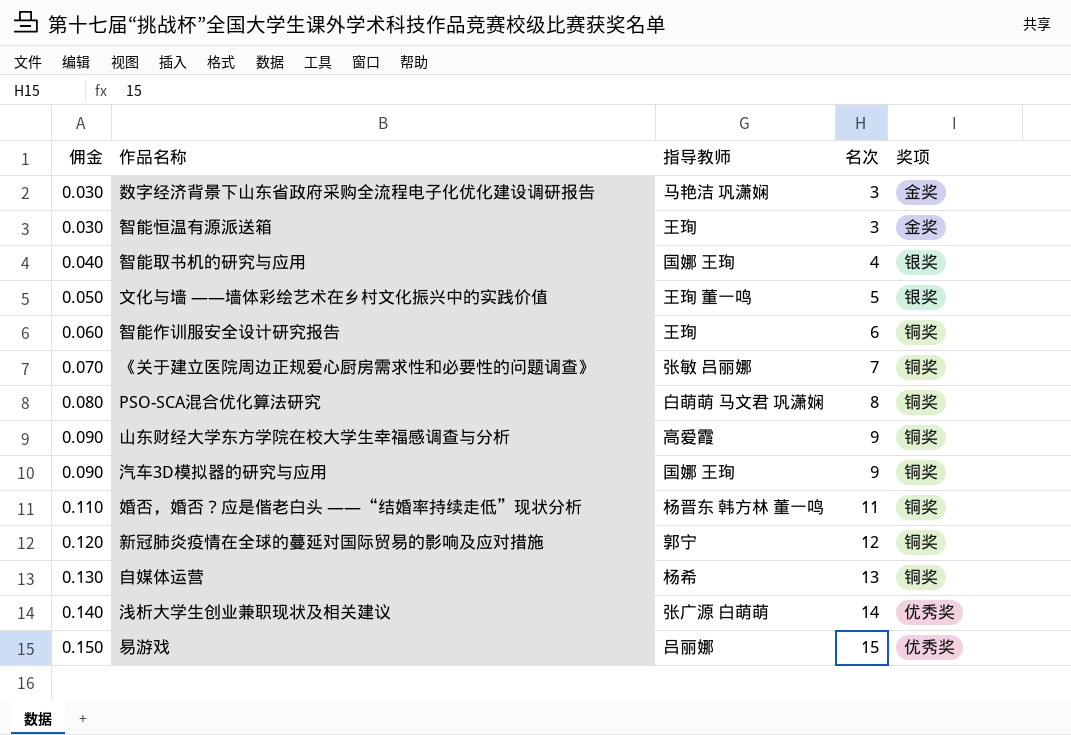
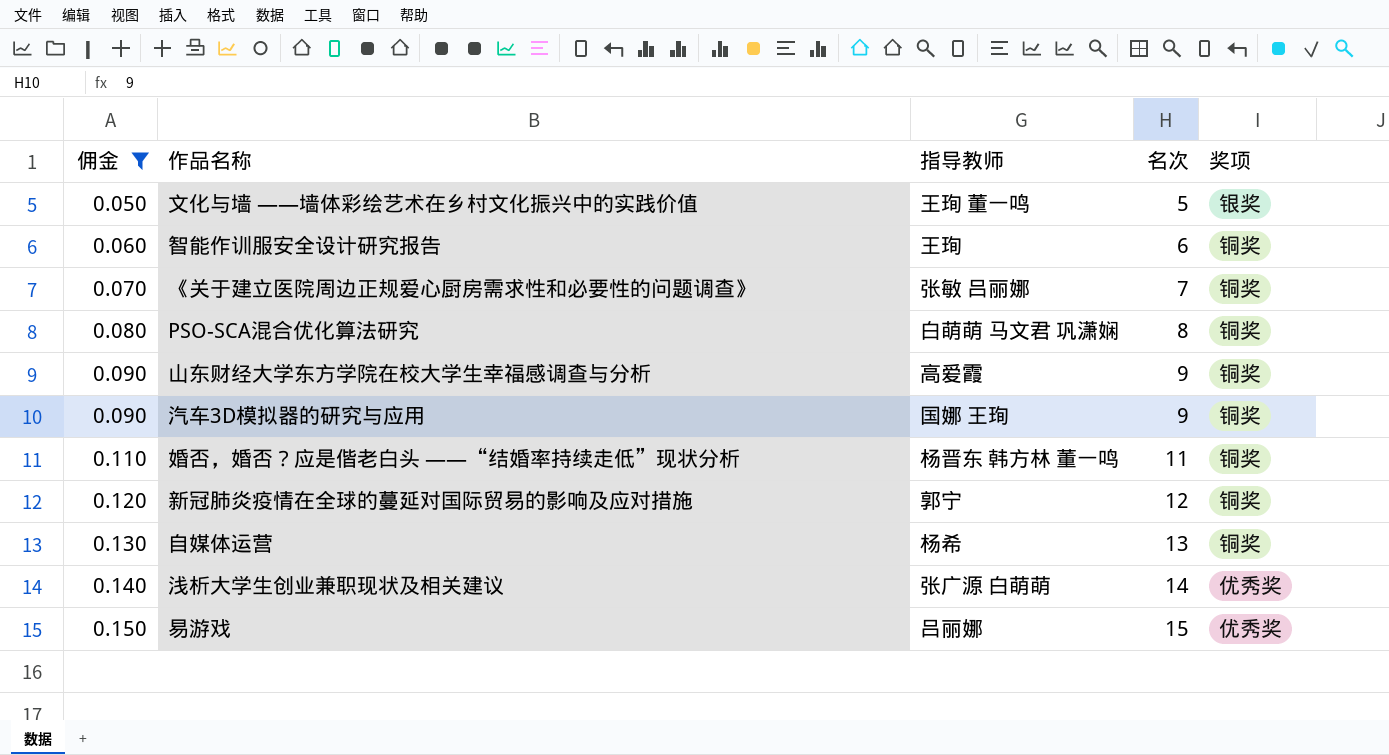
filter: none -> 佣金 >= 0.050

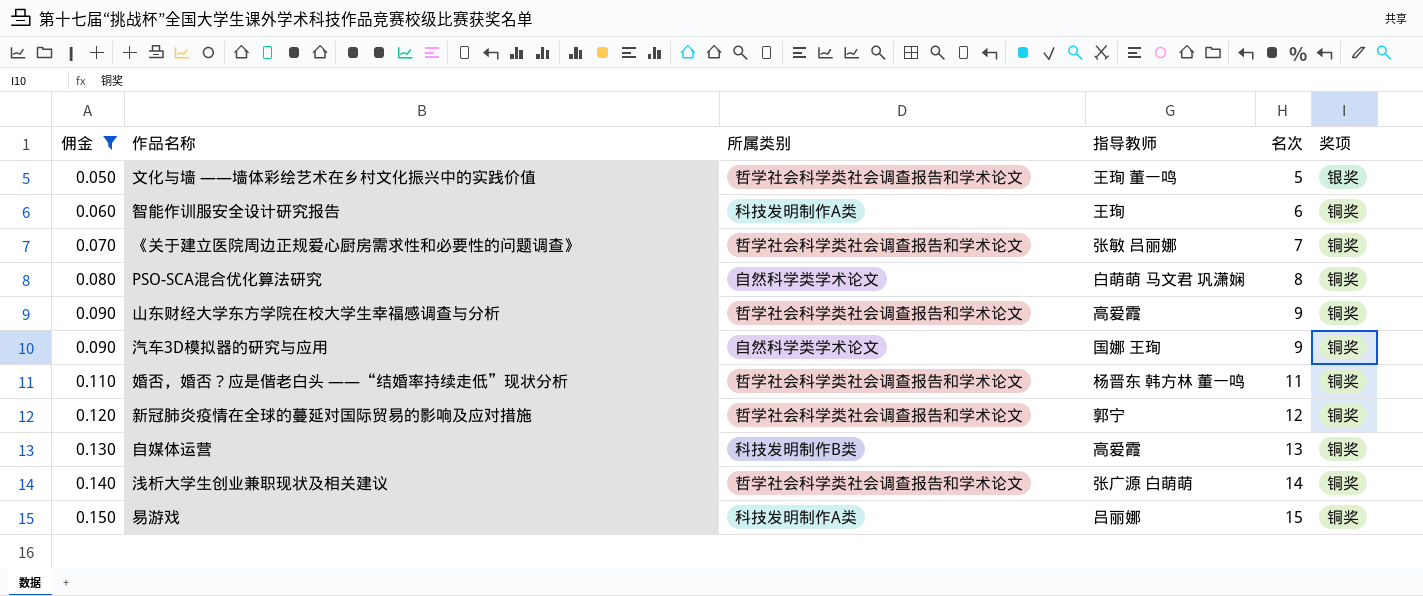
column 所属类别 | position: none -> 3
自媒体运营 | 指导教师: 杨希 -> 高爱霞
浅析大学生创业兼职现状及相关建议 | 奖项: 优秀奖 -> 铜奖
易游戏 | 奖项: 优秀奖 -> 铜奖

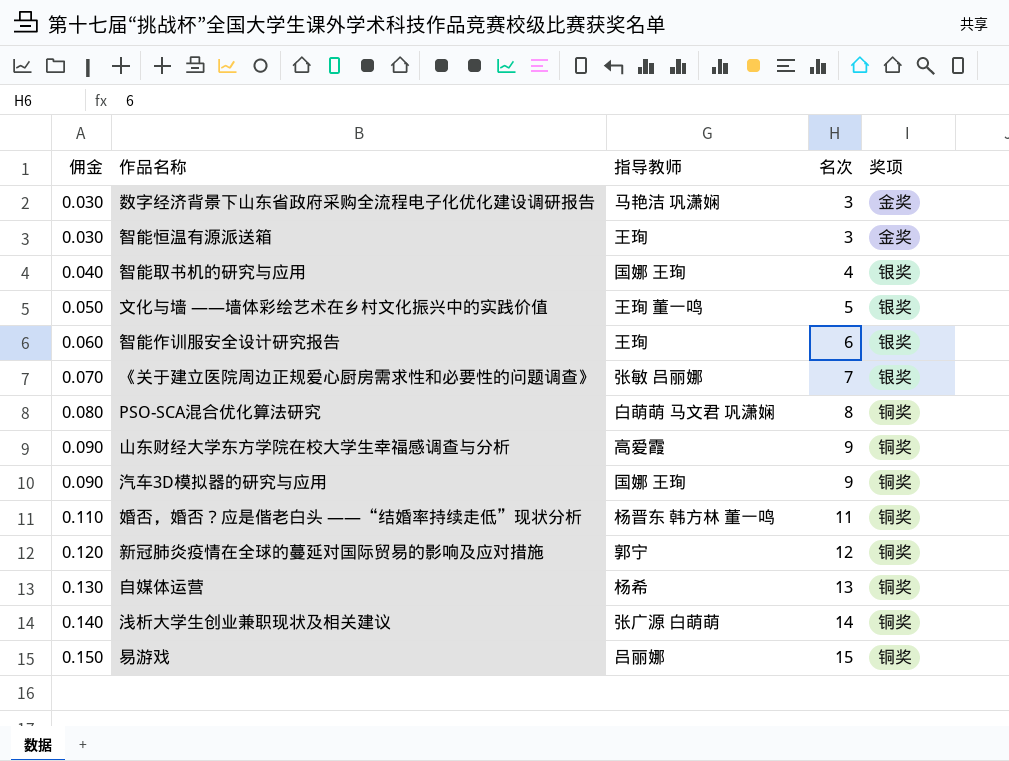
filter: 佣金 >= 0.050 -> none
column 所属类别 | position: 3 -> none
智能作训服安全设计研究报告 | 奖项: 铜奖 -> 银奖
《关于建立医院周边正规爱心厨房需求性和必要性的问题调查》 | 奖项: 铜奖 -> 银奖
自媒体运营 | 指导教师: 高爱霞 -> 杨希

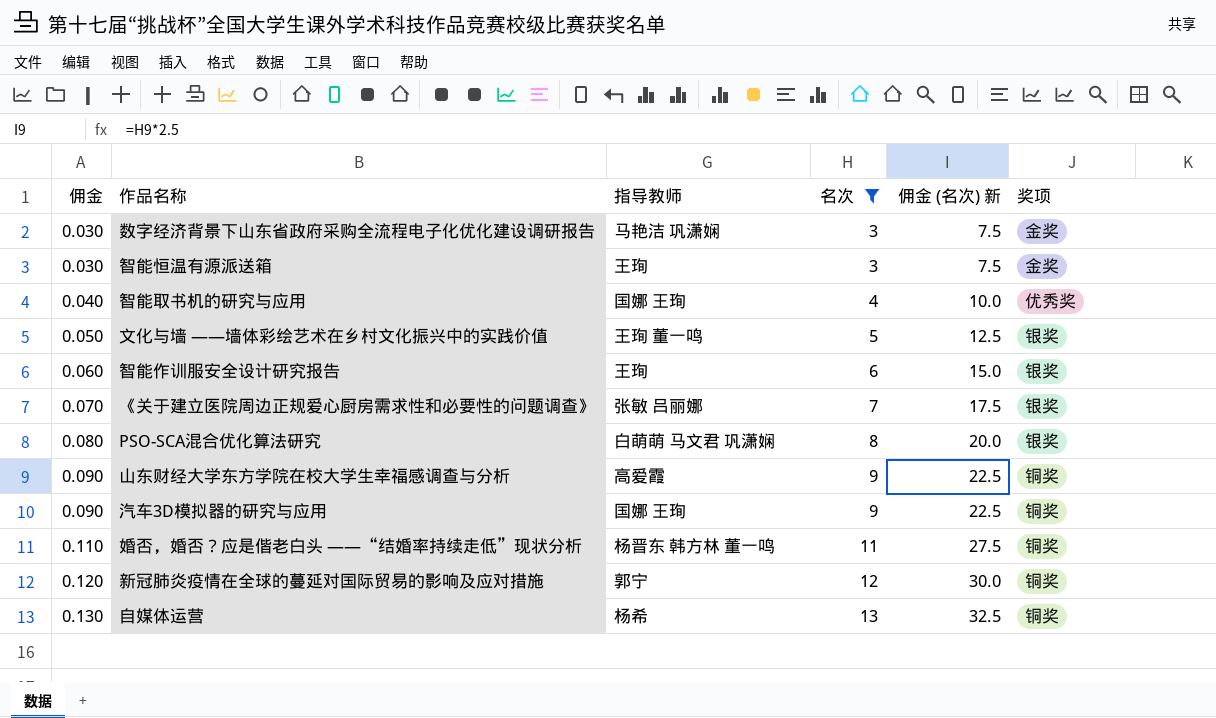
filter: none -> 名次 <= 13
column 佣金 (名次) 新 | formula: none -> [名次] * 2.5
智能取书机的研究与应用 | 奖项: 银奖 -> 优秀奖
PSO-SCA混合优化算法研究 | 奖项: 铜奖 -> 银奖

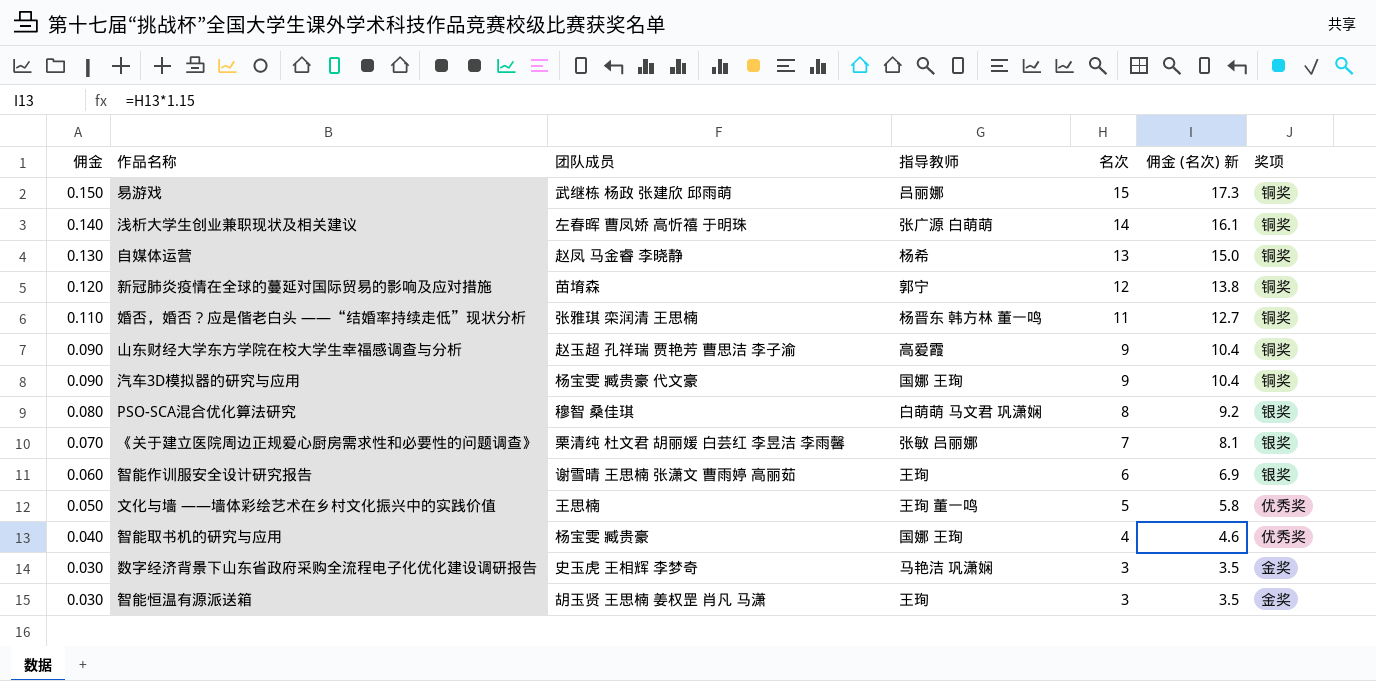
filter: 名次 <= 13 -> none
row order: 佣金 ascending -> 佣金 descending
column 团队成员 | position: none -> 3
column 佣金 (名次) 新 | formula: [名次] * 2.5 -> [名次] * 1.15
文化与墙 ——墙体彩绘艺术在乡村文化振兴中的实践价值 | 奖项: 银奖 -> 优秀奖

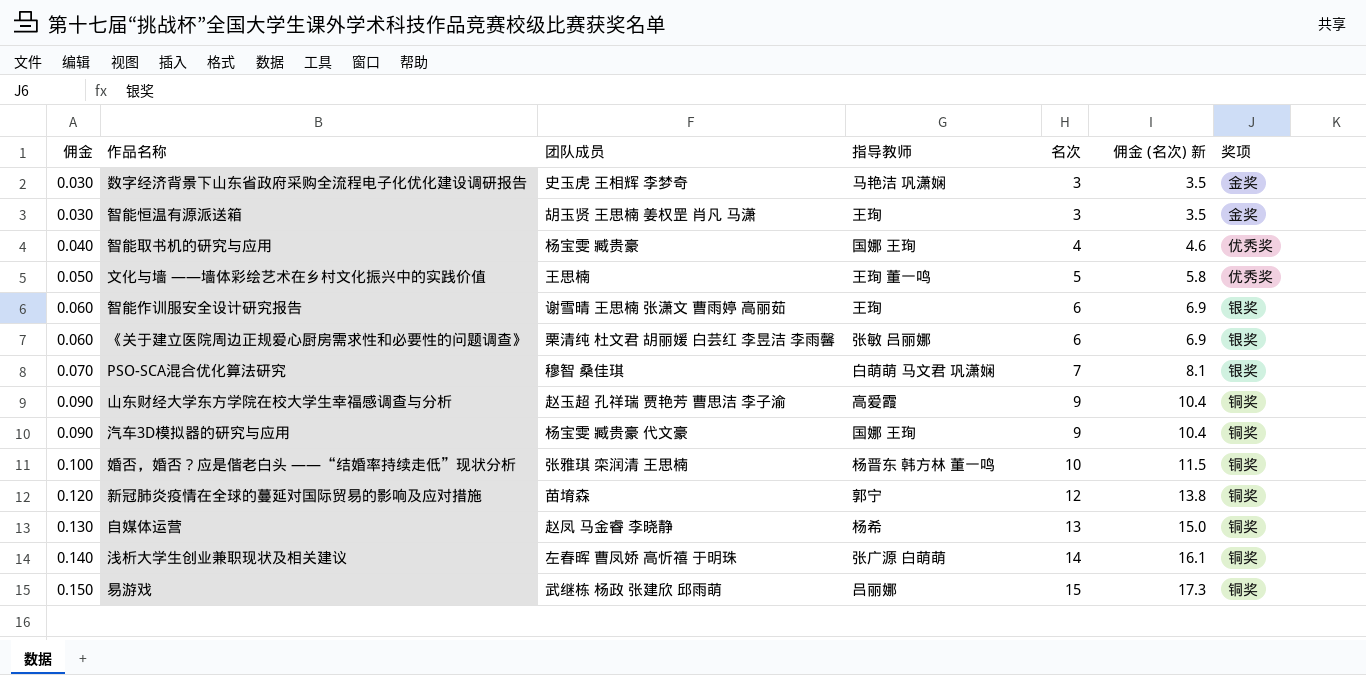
row order: 佣金 descending -> 佣金 ascending
《关于建立医院周边正规爱心厨房需求性和必要性的问题调查》 | 佣金: 0.070 -> 0.060
《关于建立医院周边正规爱心厨房需求性和必要性的问题调查》 | 名次: 7 -> 6
《关于建立医院周边正规爱心厨房需求性和必要性的问题调查》 | 佣金 (名次) 新: 8.1 -> 6.9
PSO-SCA混合优化算法研究 | 佣金: 0.080 -> 0.070
PSO-SCA混合优化算法研究 | 名次: 8 -> 7
PSO-SCA混合优化算法研究 | 佣金 (名次) 新: 9.2 -> 8.1
婚否，婚否？应是偕老白头 ——“结婚率持续走低”现状分析 | 佣金: 0.110 -> 0.100
婚否，婚否？应是偕老白头 ——“结婚率持续走低”现状分析 | 名次: 11 -> 10
婚否，婚否？应是偕老白头 ——“结婚率持续走低”现状分析 | 佣金 (名次) 新: 12.7 -> 11.5

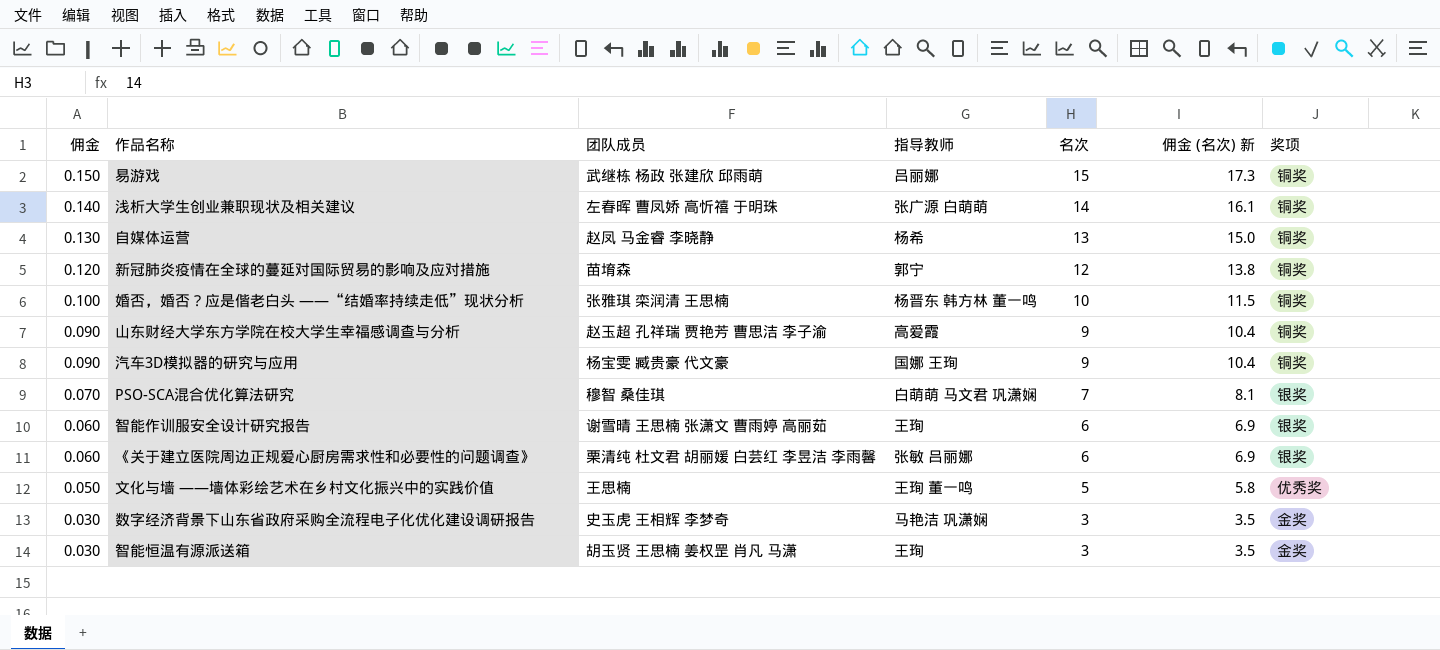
row order: 佣金 ascending -> 佣金 descending
row 智能取书机的研究与应用: 0.040 | 杨宝雯 臧贵豪 | 国娜 王珣 | 4 | 4.6 | 优秀奖 -> none

